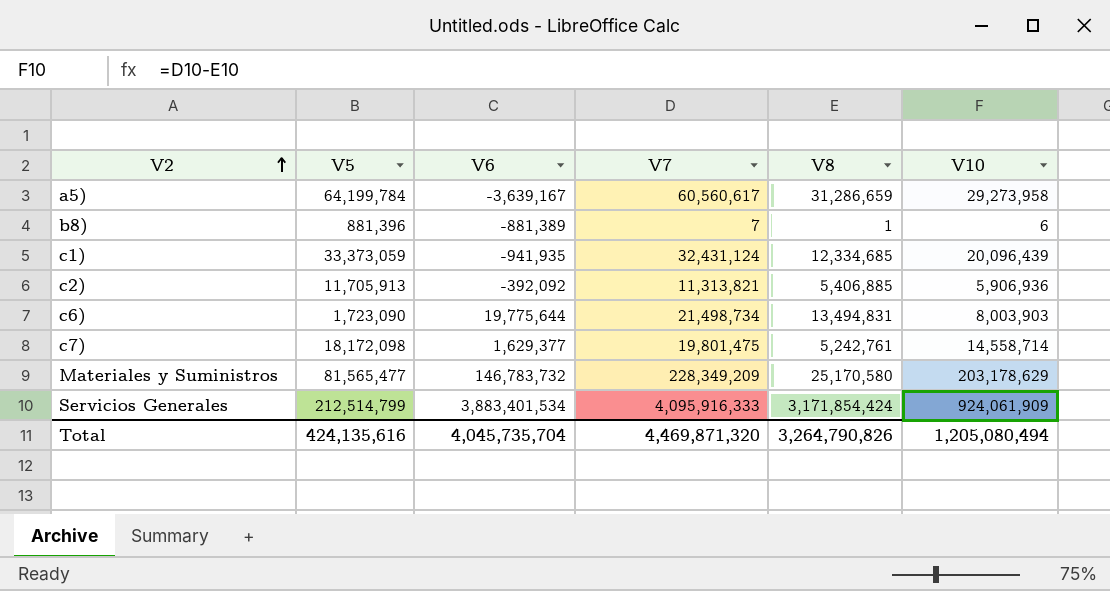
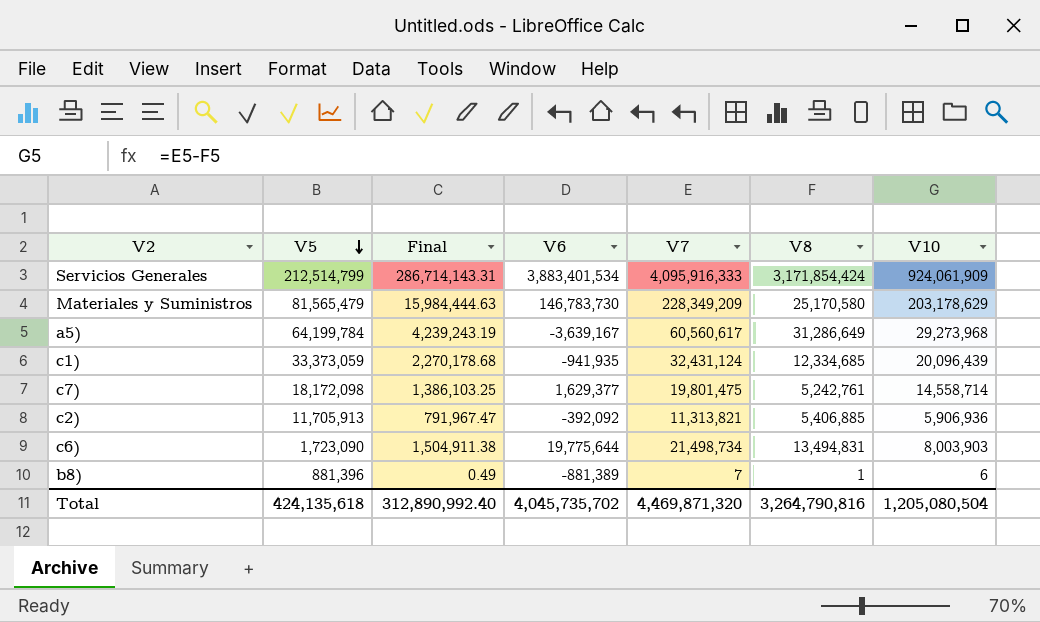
row order: V2 ascending -> V5 descending
column Final | formula: none -> [V7] * 0.07
Materiales y Suministros | V5: 81,565,477 -> 81,565,479
Materiales y Suministros | V6: 146,783,732 -> 146,783,730
a5) | V8: 31,286,659 -> 31,286,649
a5) | V10: 29,273,958 -> 29,273,968
Total | V5: 424,135,616 -> 424,135,618
Total | V6: 4,045,735,704 -> 4,045,735,702
Total | V8: 3,264,790,826 -> 3,264,790,816
Total | V10: 1,205,080,494 -> 1,205,080,504

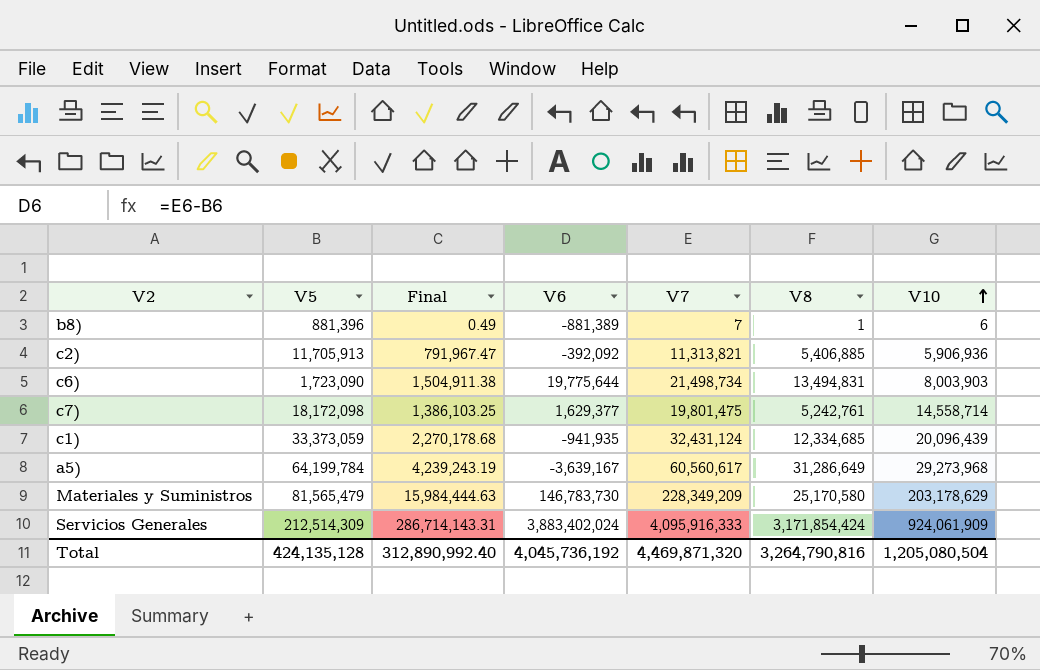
row order: V5 descending -> V10 ascending
Servicios Generales | V5: 212,514,799 -> 212,514,309
Servicios Generales | V6: 3,883,401,534 -> 3,883,402,024
Total | V5: 424,135,618 -> 424,135,128
Total | V6: 4,045,735,702 -> 4,045,736,192

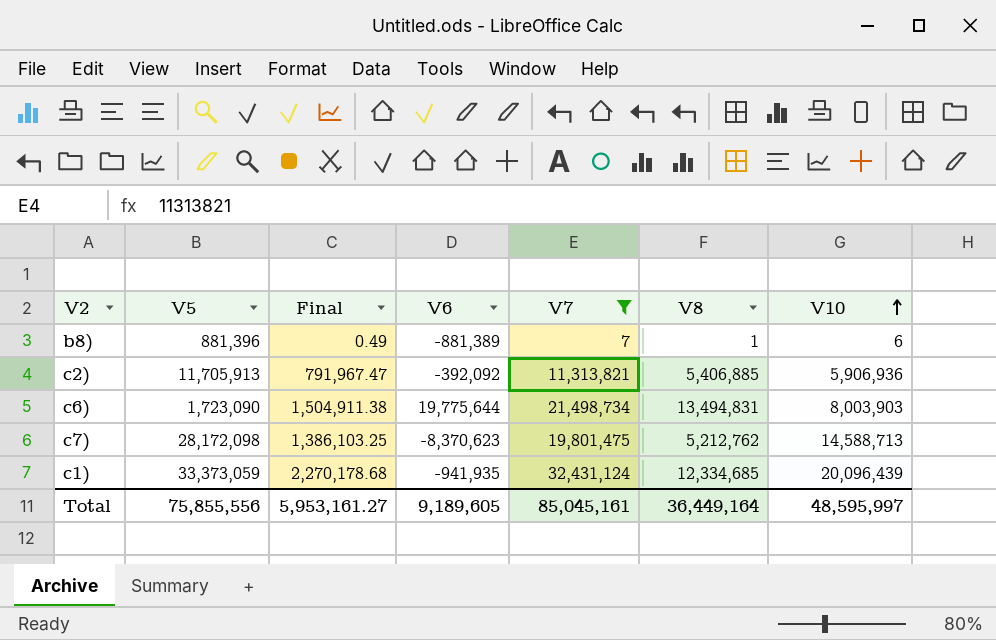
filter: none -> V7 <= 32,431,124
c7) | V5: 18,172,098 -> 28,172,098
c7) | V6: 1,629,377 -> -8,370,623
c7) | V8: 5,242,761 -> 5,212,762
c7) | V10: 14,558,714 -> 14,588,713
Total | V5: 424,135,128 -> 75,855,556
Total | Final: 312,890,992.40 -> 5,953,161.27
Total | V6: 4,045,736,192 -> 9,189,605
Total | V7: 4,469,871,320 -> 85,045,161
Total | V8: 3,264,790,816 -> 36,449,164
Total | V10: 1,205,080,504 -> 48,595,997

